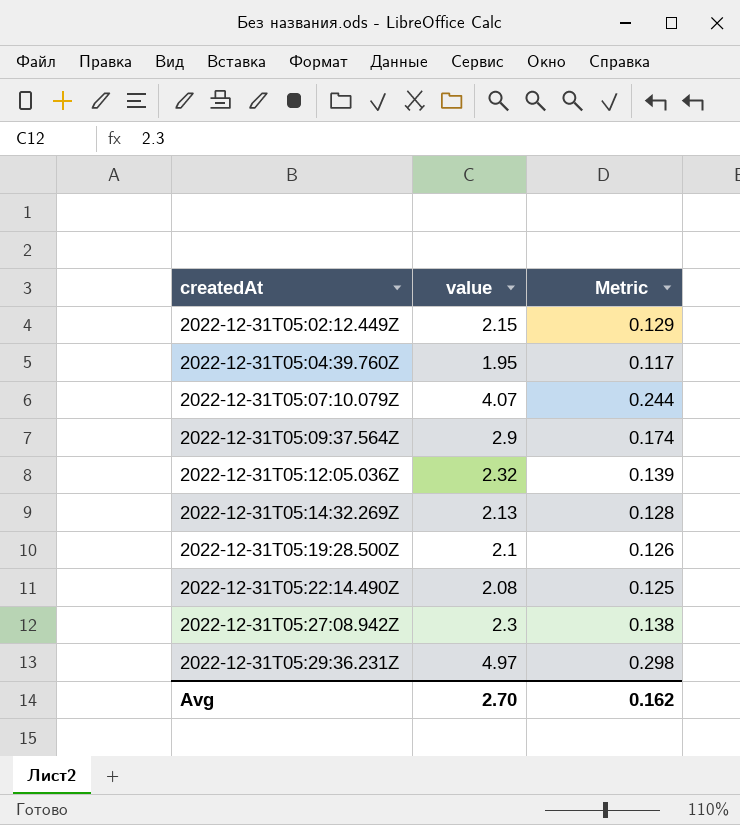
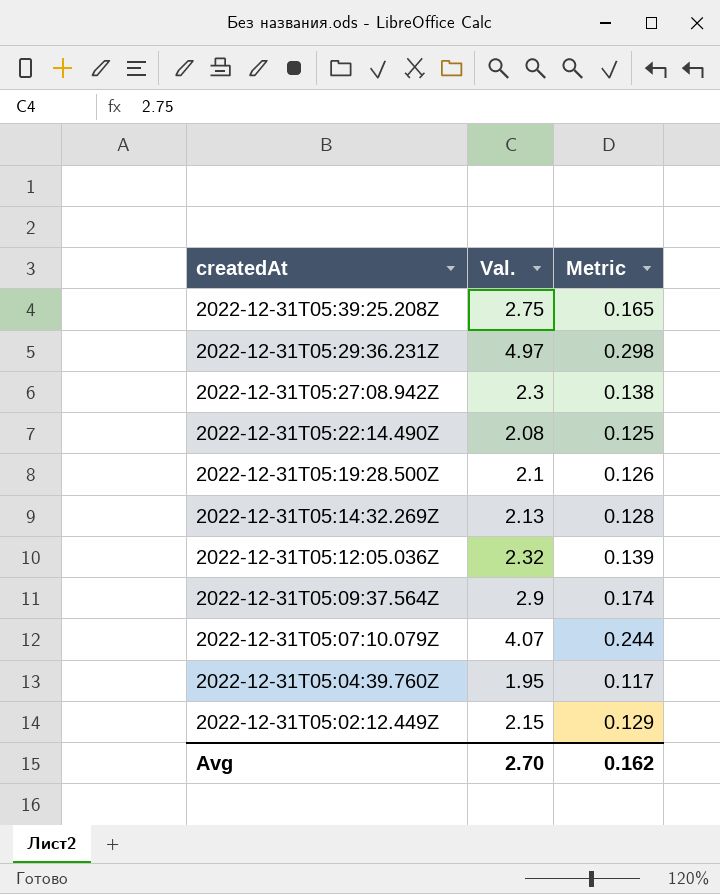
row order: createdAt ascending -> createdAt descending
column name: value -> Val.
row 2022-12-31T05:39:25.208Z: none -> 2.75 | 0.165

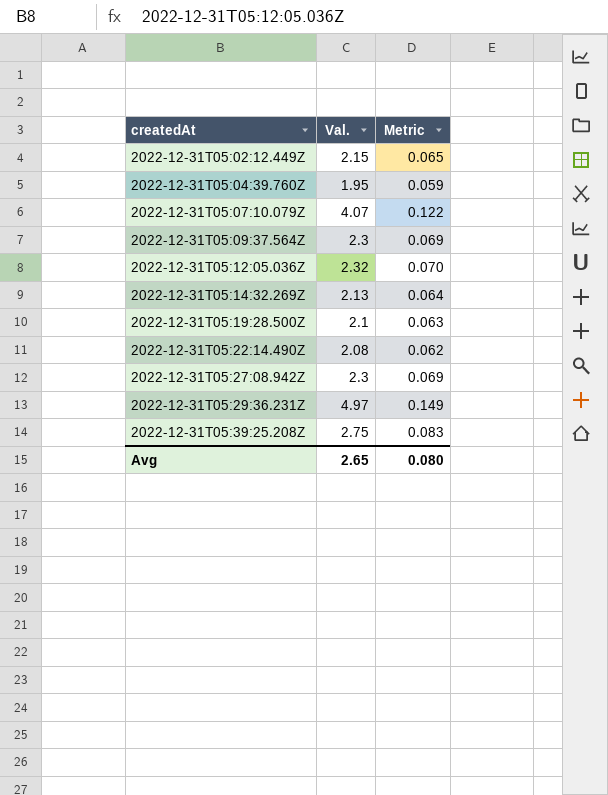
row order: createdAt descending -> createdAt ascending
column Metric | formula: [Val.] * 0.06 -> [Val.] * 0.03
2022-12-31T05:09:37.564Z | Val.: 2.9 -> 2.3
Avg | Val.: 2.70 -> 2.65
Avg | Metric: 0.162 -> 0.080

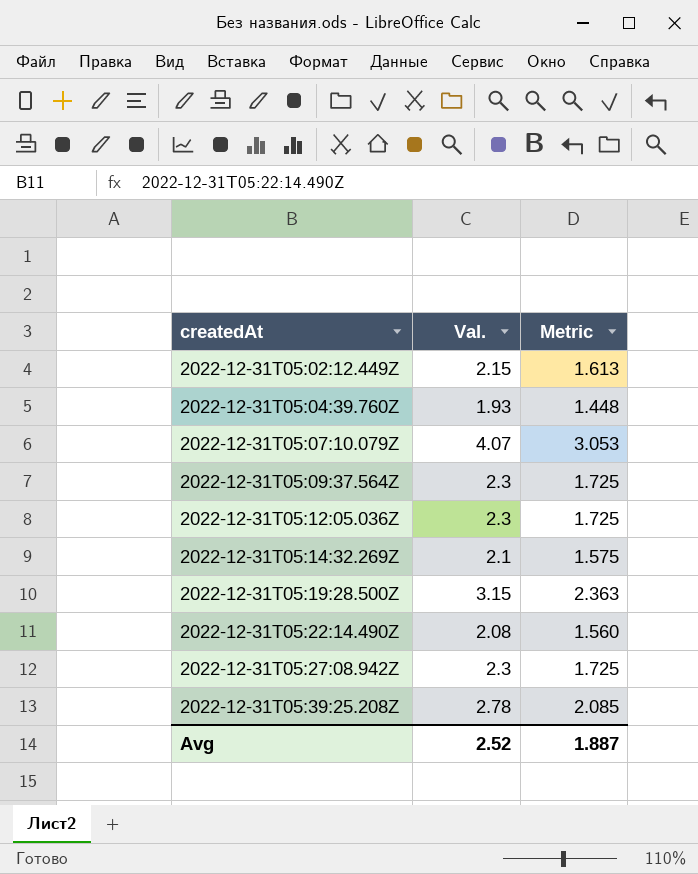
column Metric | formula: [Val.] * 0.03 -> [Val.] * 0.75
row 2022-12-31T05:29:36.231Z: 4.97 | 0.149 -> none
2022-12-31T05:04:39.760Z | Val.: 1.95 -> 1.93
2022-12-31T05:12:05.036Z | Val.: 2.32 -> 2.3
2022-12-31T05:14:32.269Z | Val.: 2.13 -> 2.1
2022-12-31T05:19:28.500Z | Val.: 2.1 -> 3.15
2022-12-31T05:39:25.208Z | Val.: 2.75 -> 2.78
Avg | Val.: 2.65 -> 2.52
Avg | Metric: 0.080 -> 1.887

